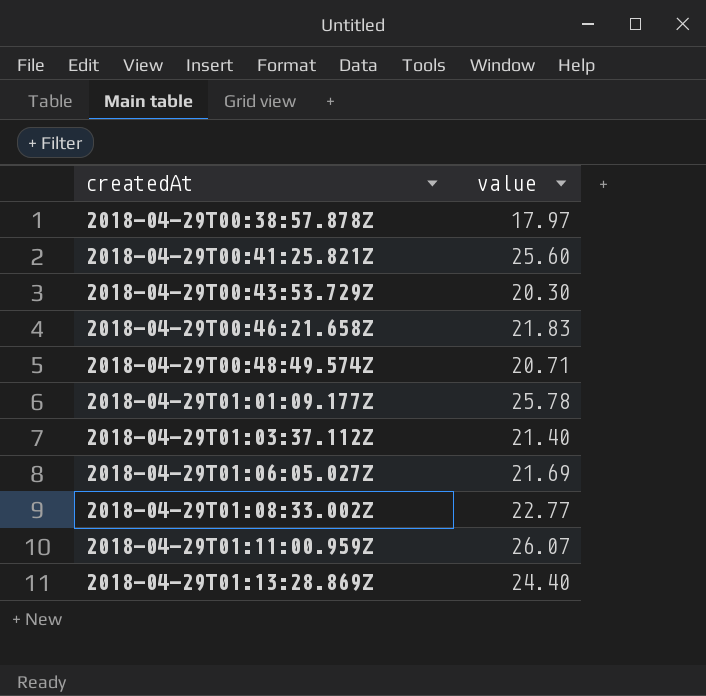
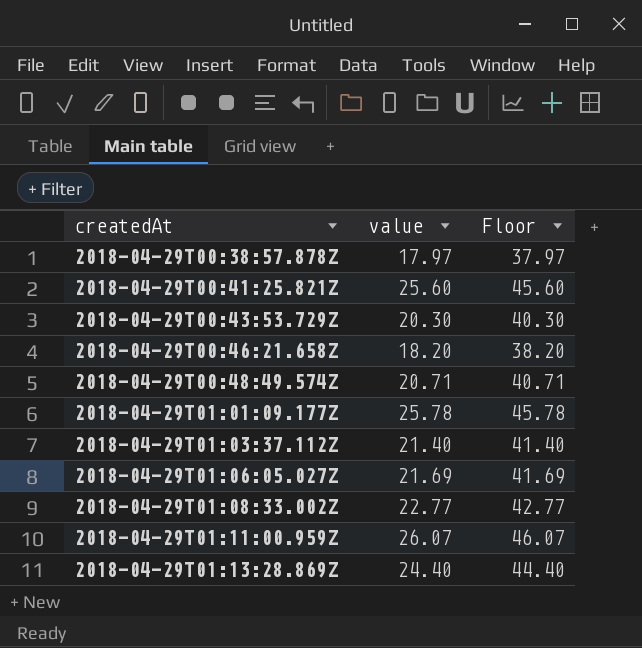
column Floor | formula: none -> [value] + 20
2018-04-29T00:46:21.658Z | value: 21.83 -> 18.20

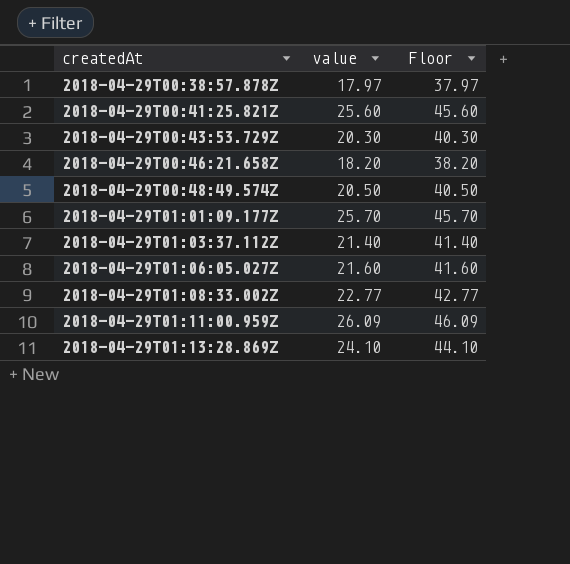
2018-04-29T00:48:49.574Z | value: 20.71 -> 20.50
2018-04-29T00:48:49.574Z | Floor: 40.71 -> 40.50
2018-04-29T01:01:09.177Z | value: 25.78 -> 25.70
2018-04-29T01:01:09.177Z | Floor: 45.78 -> 45.70
2018-04-29T01:06:05.027Z | value: 21.69 -> 21.60
2018-04-29T01:06:05.027Z | Floor: 41.69 -> 41.60
2018-04-29T01:11:00.959Z | value: 26.07 -> 26.09
2018-04-29T01:11:00.959Z | Floor: 46.07 -> 46.09
2018-04-29T01:13:28.869Z | value: 24.40 -> 24.10
2018-04-29T01:13:28.869Z | Floor: 44.40 -> 44.10

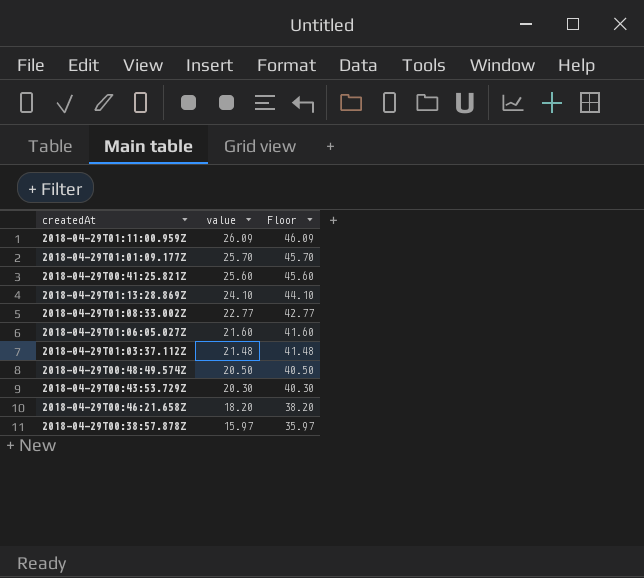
row order: createdAt ascending -> value descending
2018-04-29T01:03:37.112Z | value: 21.40 -> 21.48
2018-04-29T01:03:37.112Z | Floor: 41.40 -> 41.48
2018-04-29T00:38:57.878Z | value: 17.97 -> 15.97
2018-04-29T00:38:57.878Z | Floor: 37.97 -> 35.97

